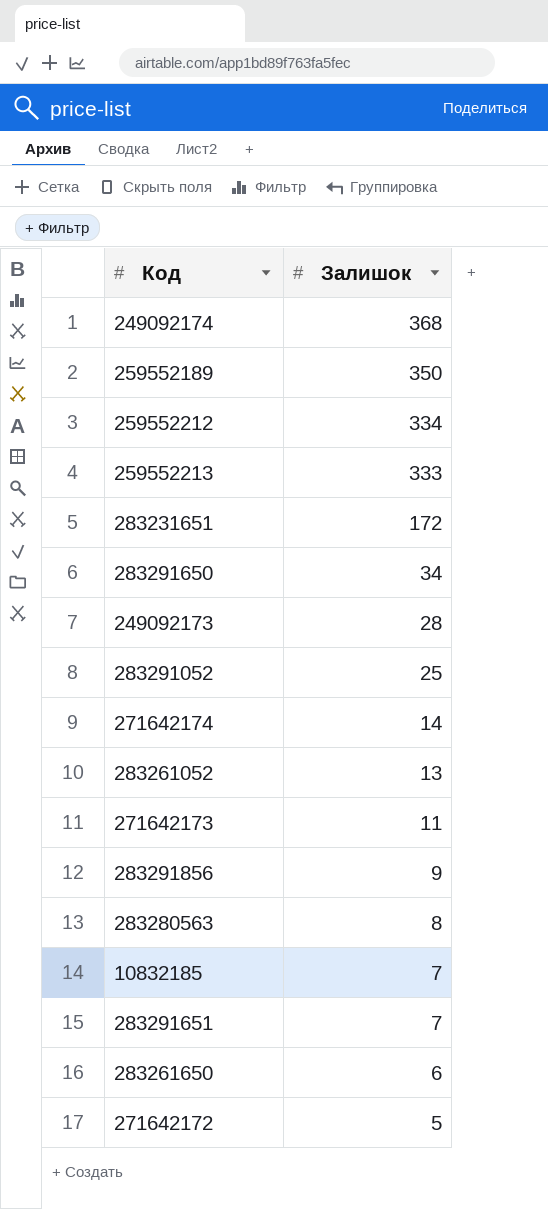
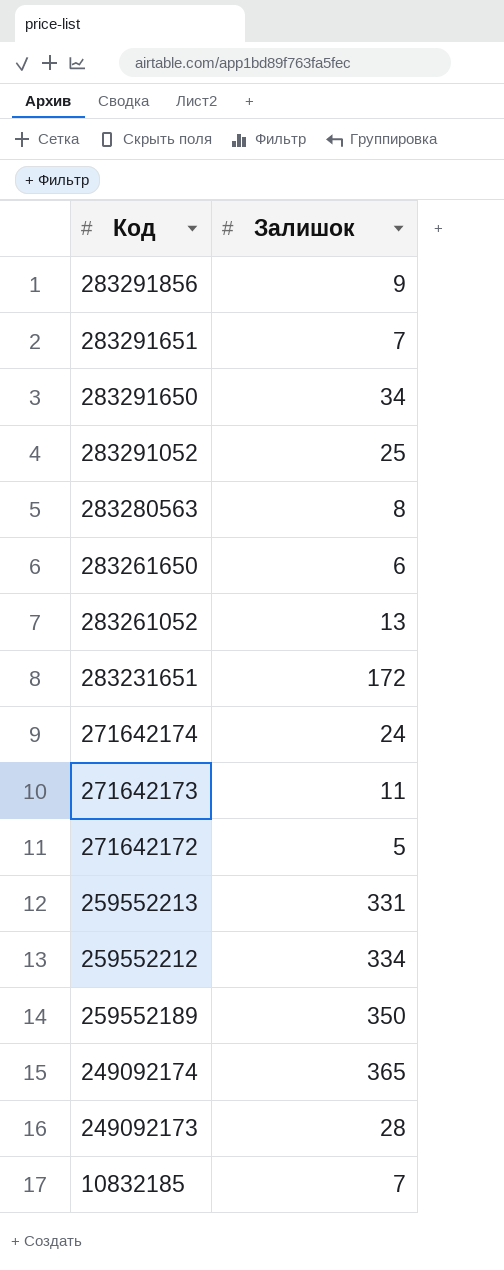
row order: Залишок descending -> Код descending
271642174 | Залишок: 14 -> 24
259552213 | Залишок: 333 -> 331
249092174 | Залишок: 368 -> 365

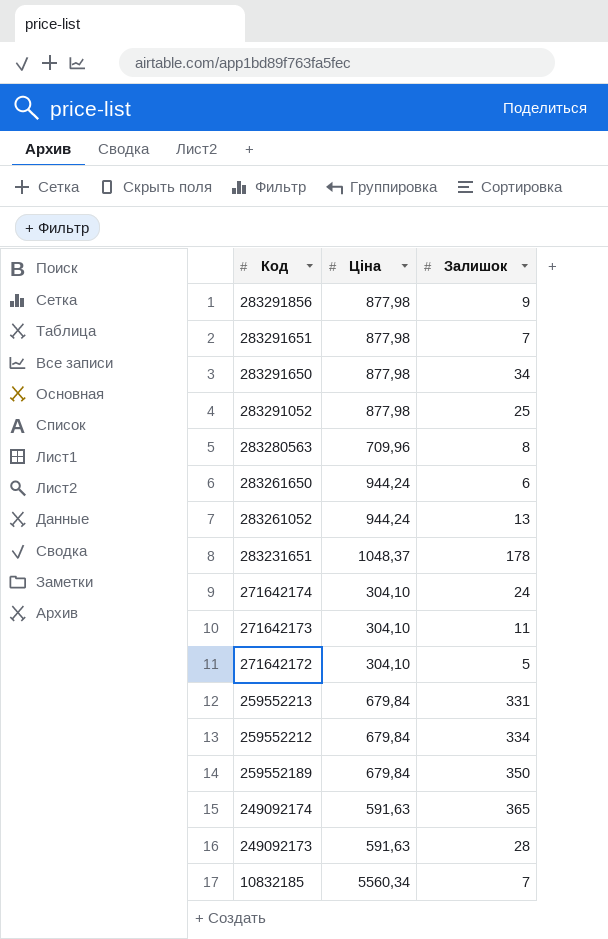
column Ціна | position: none -> 2
283231651 | Залишок: 172 -> 178

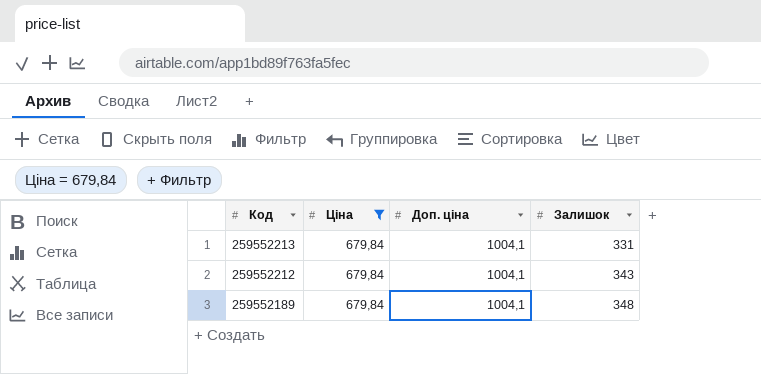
filter: none -> Ціна = 679,84
column Доп. ціна | position: none -> 3
259552212 | Залишок: 334 -> 343
259552189 | Залишок: 350 -> 348

